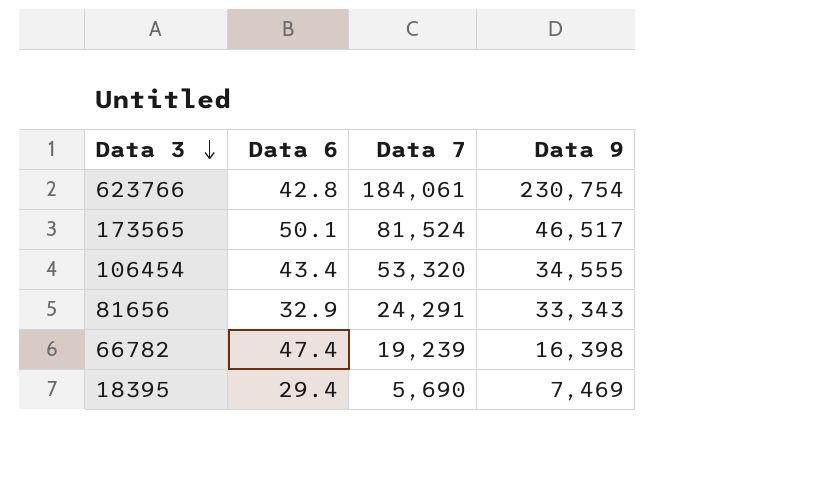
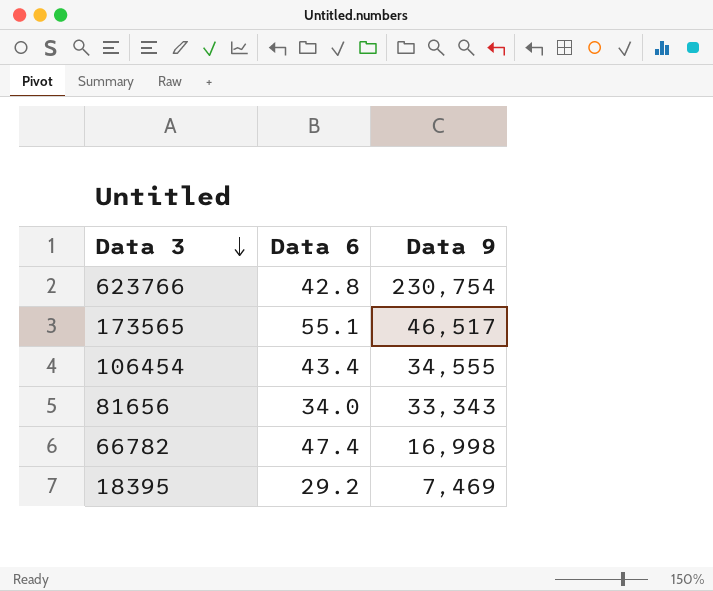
column Data 7 | position: 3 -> none
173565 | Data 6: 50.1 -> 55.1
81656 | Data 6: 32.9 -> 34.0
66782 | Data 9: 16,398 -> 16,998
18395 | Data 6: 29.4 -> 29.2

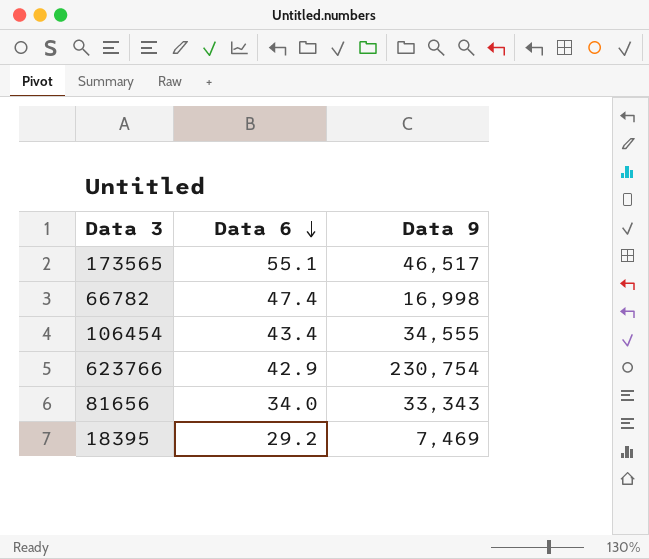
row order: Data 3 descending -> Data 6 descending
623766 | Data 6: 42.8 -> 42.9

